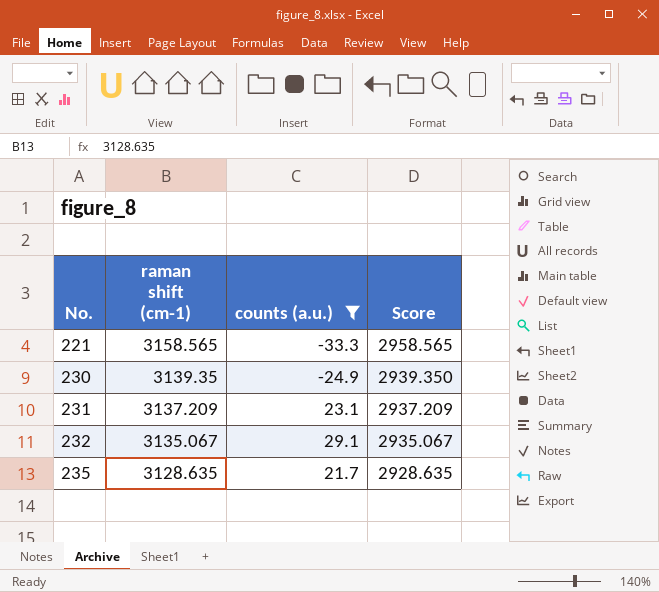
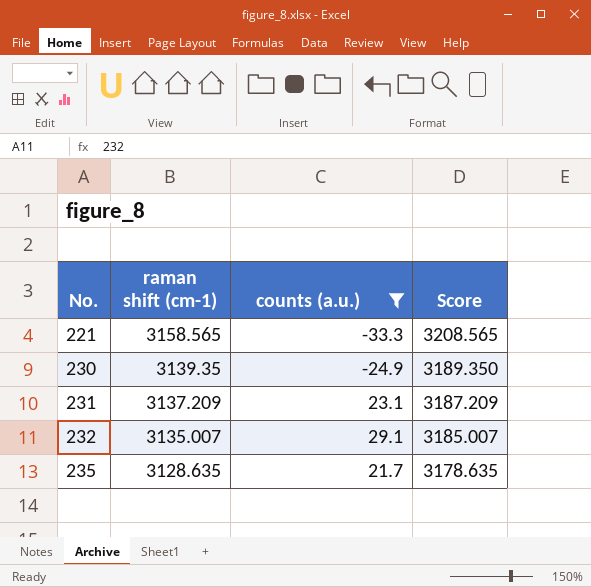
column Score | formula: [raman shift (cm-1)] - 200 -> [raman shift (cm-1)] + 50
232 | raman shift (cm-1): 3135.067 -> 3135.007

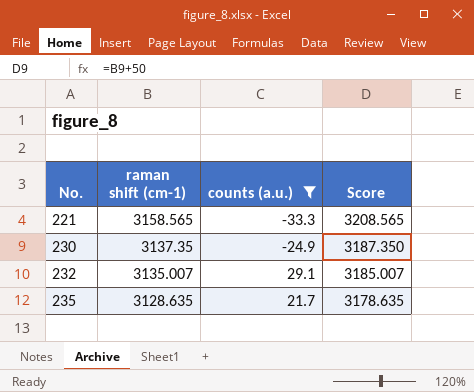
row 231: 3137.209 | 23.1 | 3187.209 -> none
230 | raman shift (cm-1): 3139.35 -> 3137.35
230 | Score: 3189.350 -> 3187.350

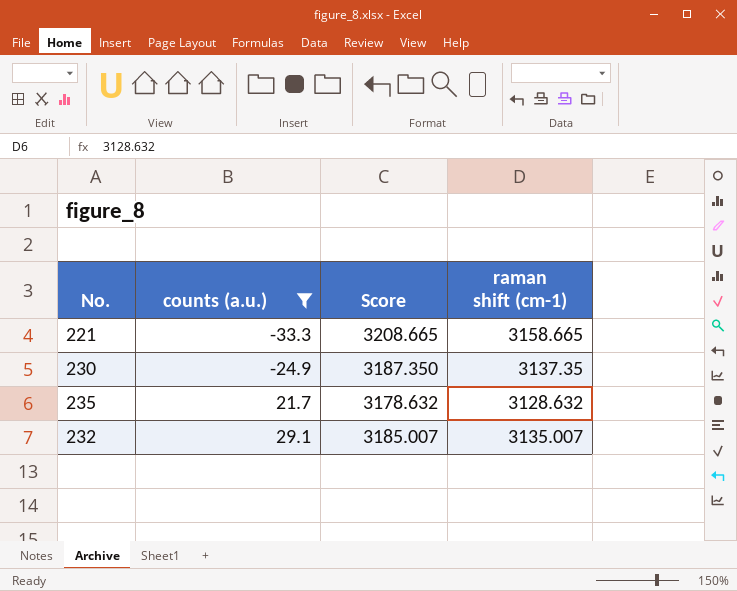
row order: No. ascending -> counts (a.u.) ascending
column raman shift (cm-1) | position: 2 -> 4
221 | Score: 3208.565 -> 3208.665
221 | raman shift (cm-1): 3158.565 -> 3158.665
235 | Score: 3178.635 -> 3178.632
235 | raman shift (cm-1): 3128.635 -> 3128.632

